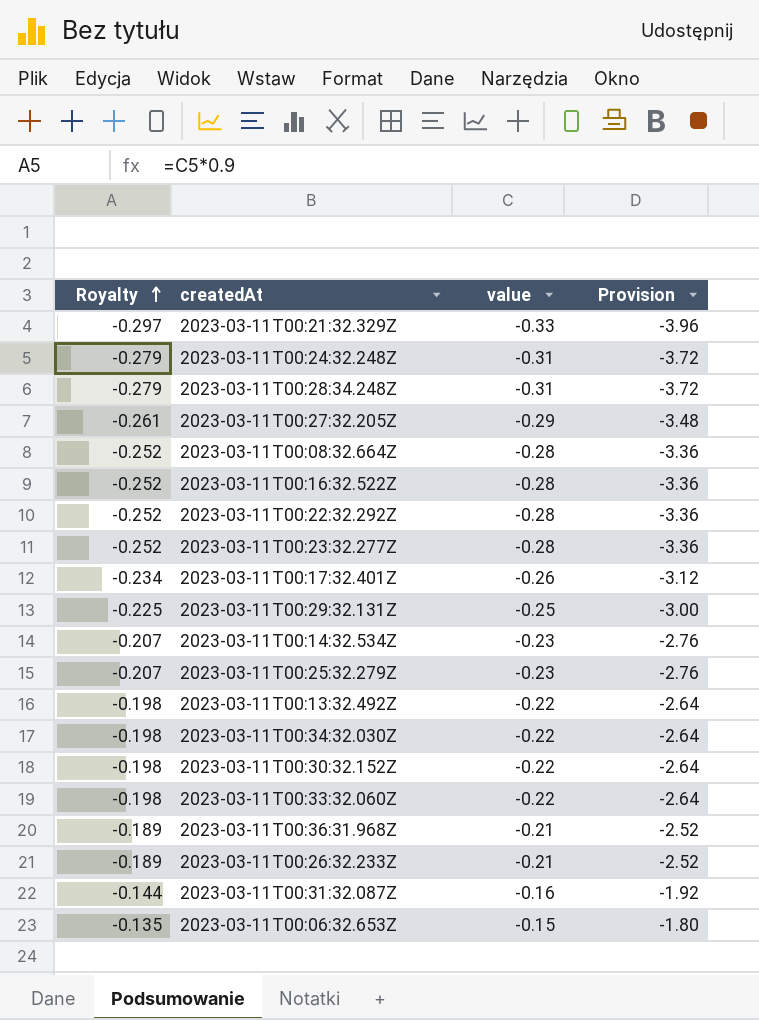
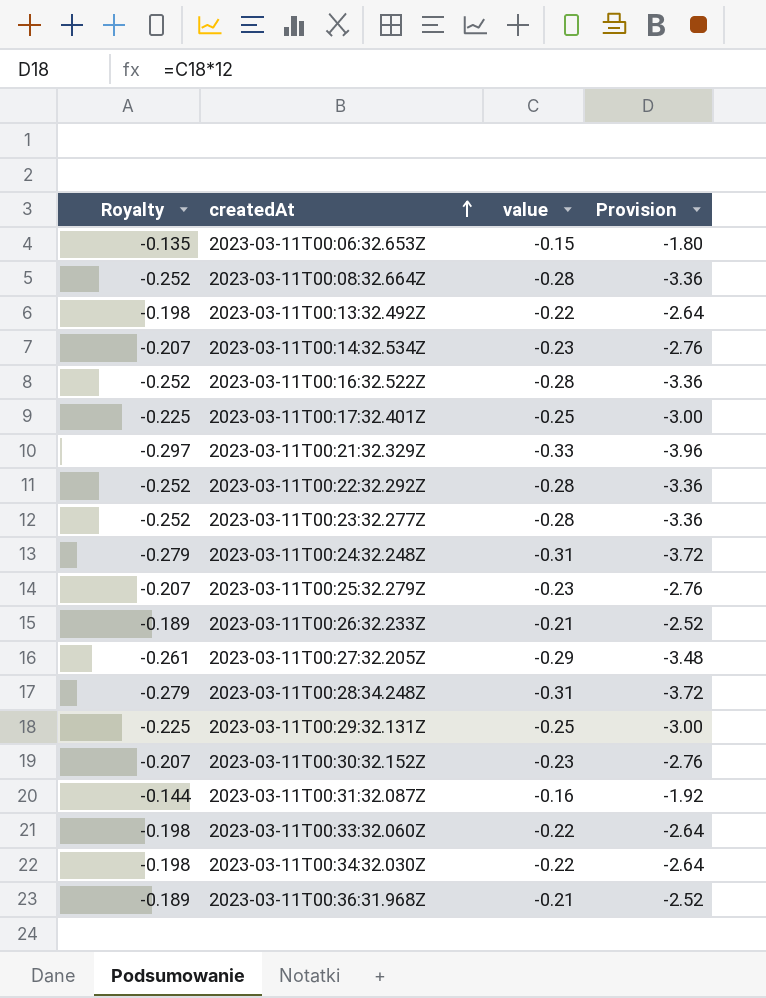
row order: Royalty ascending -> createdAt ascending
2023-03-11T00:17:32.401Z | Royalty: -0.234 -> -0.225
2023-03-11T00:17:32.401Z | value: -0.26 -> -0.25
2023-03-11T00:17:32.401Z | Provision: -3.12 -> -3.00
2023-03-11T00:30:32.152Z | Royalty: -0.198 -> -0.207
2023-03-11T00:30:32.152Z | value: -0.22 -> -0.23
2023-03-11T00:30:32.152Z | Provision: -2.64 -> -2.76

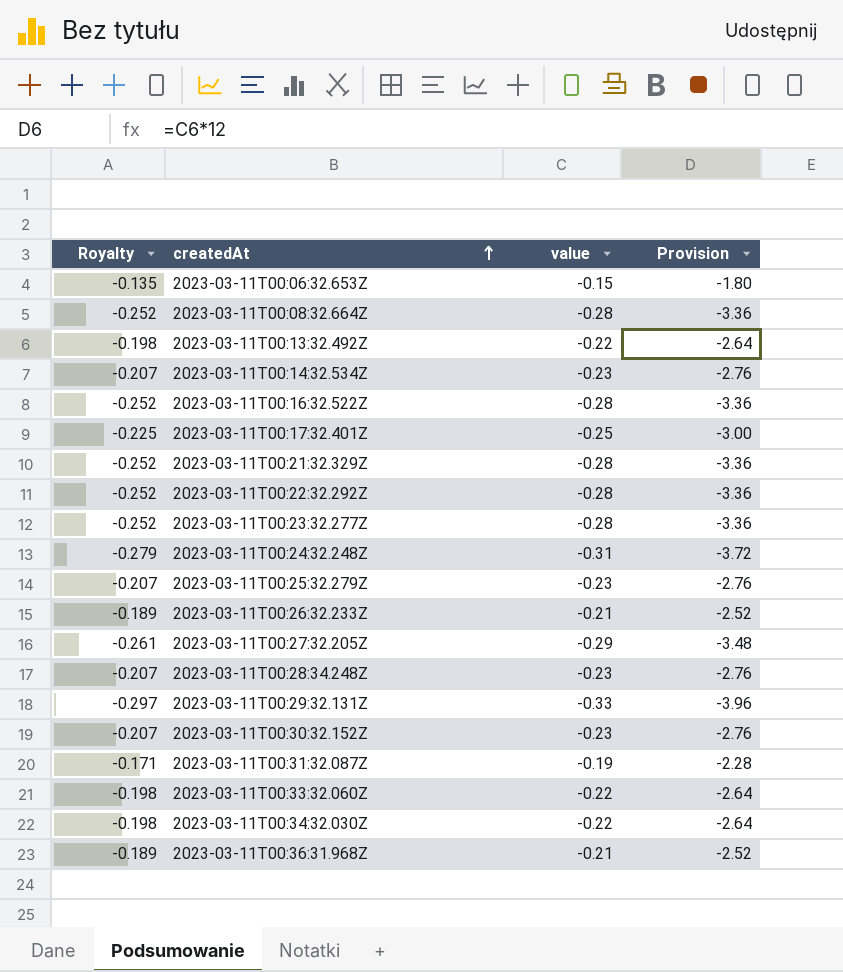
2023-03-11T00:21:32.329Z | Royalty: -0.297 -> -0.252
2023-03-11T00:21:32.329Z | value: -0.33 -> -0.28
2023-03-11T00:21:32.329Z | Provision: -3.96 -> -3.36
2023-03-11T00:28:34.248Z | Royalty: -0.279 -> -0.207
2023-03-11T00:28:34.248Z | value: -0.31 -> -0.23
2023-03-11T00:28:34.248Z | Provision: -3.72 -> -2.76
2023-03-11T00:29:32.131Z | Royalty: -0.225 -> -0.297
2023-03-11T00:29:32.131Z | value: -0.25 -> -0.33
2023-03-11T00:29:32.131Z | Provision: -3.00 -> -3.96
2023-03-11T00:31:32.087Z | Royalty: -0.144 -> -0.171
2023-03-11T00:31:32.087Z | value: -0.16 -> -0.19
2023-03-11T00:31:32.087Z | Provision: -1.92 -> -2.28

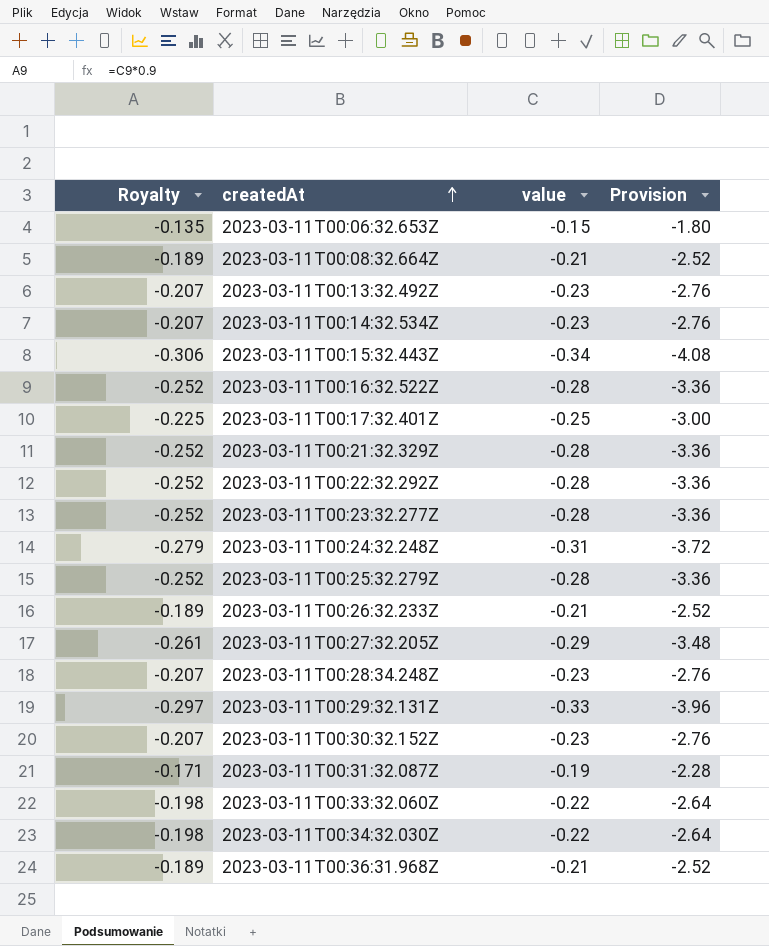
2023-03-11T00:08:32.664Z | Royalty: -0.252 -> -0.189
2023-03-11T00:08:32.664Z | value: -0.28 -> -0.21
2023-03-11T00:08:32.664Z | Provision: -3.36 -> -2.52
2023-03-11T00:13:32.492Z | Royalty: -0.198 -> -0.207
2023-03-11T00:13:32.492Z | value: -0.22 -> -0.23
2023-03-11T00:13:32.492Z | Provision: -2.64 -> -2.76
row 2023-03-11T00:15:32.443Z: none -> -0.306 | -0.34 | -4.08
2023-03-11T00:25:32.279Z | Royalty: -0.207 -> -0.252
2023-03-11T00:25:32.279Z | value: -0.23 -> -0.28
2023-03-11T00:25:32.279Z | Provision: -2.76 -> -3.36

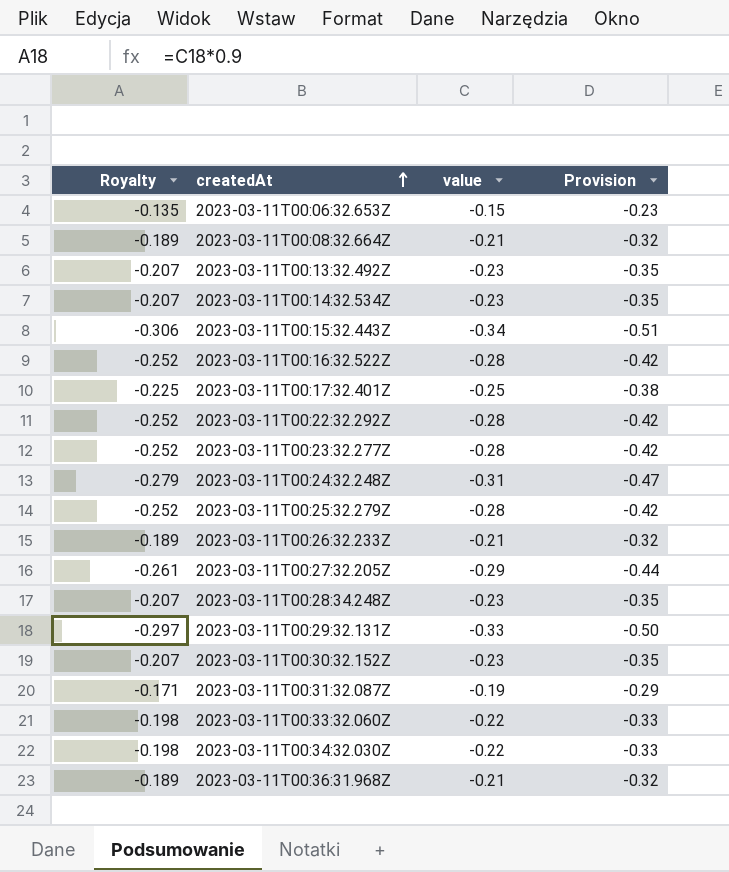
column Provision | formula: [value] * 12 -> [value] * 1.5
row 2023-03-11T00:21:32.329Z: -0.252 | -0.28 | -3.36 -> none

